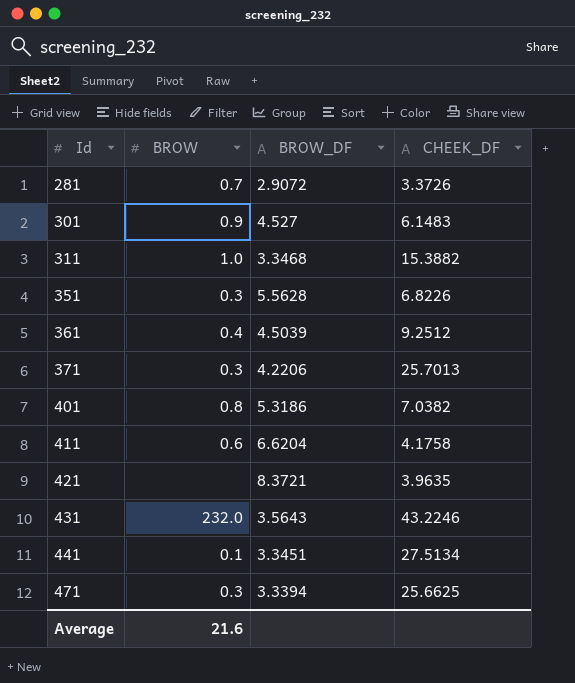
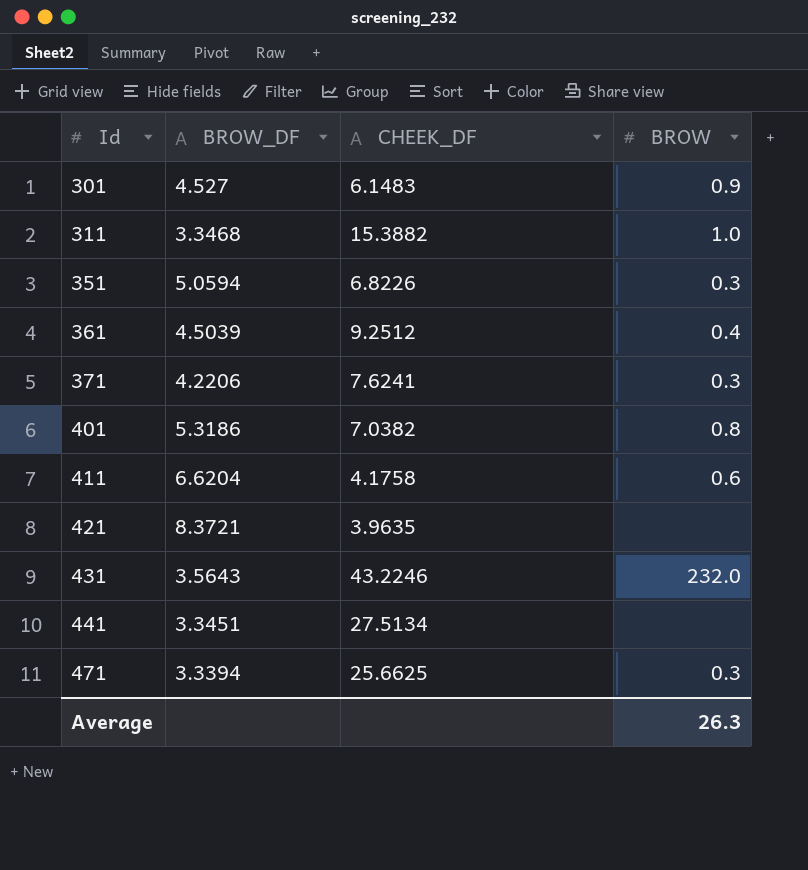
column BROW | position: 2 -> 4
row 281: 0.7 | 2.9072 | 3.3726 -> none
351 | BROW_DF: 5.5628 -> 5.0594
371 | CHEEK_DF: 25.7013 -> 7.6241
441 | BROW: 0.1 -> none
Average | BROW: 21.6 -> 26.3

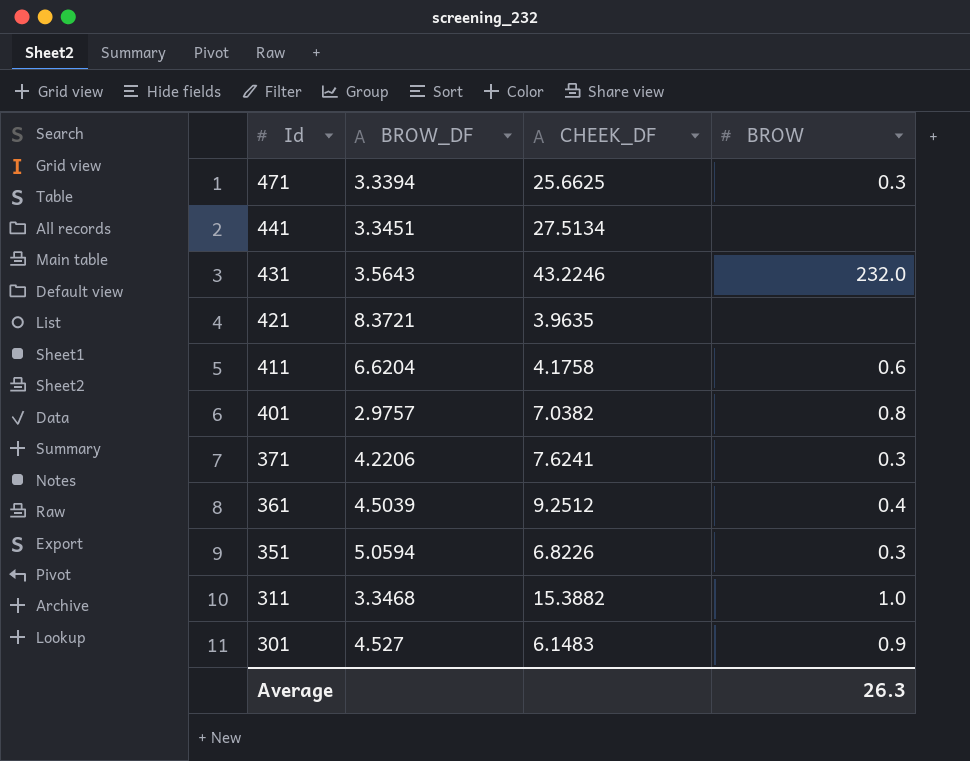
row order: Id ascending -> Id descending
401 | BROW_DF: 5.3186 -> 2.9757

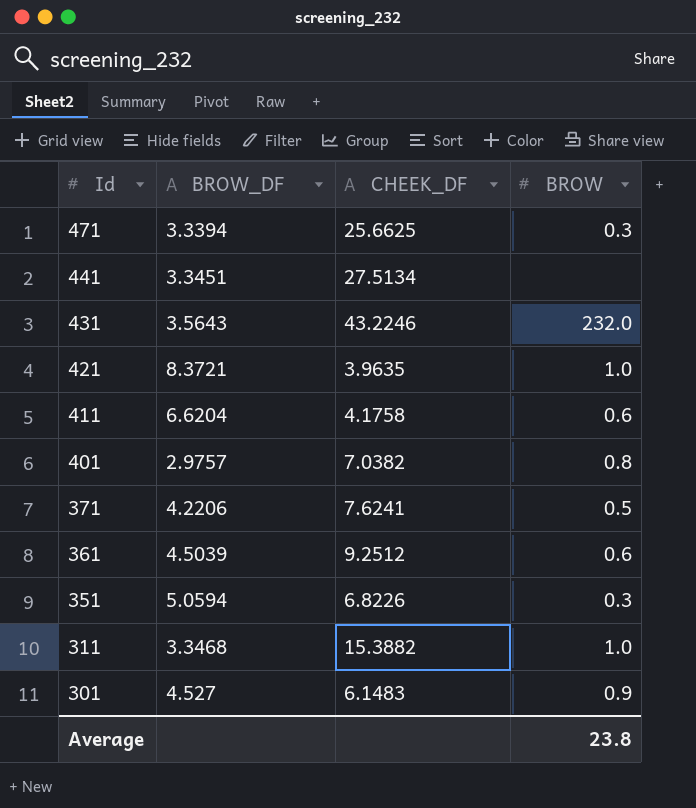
421 | BROW: none -> 1.0
371 | BROW: 0.3 -> 0.5
361 | BROW: 0.4 -> 0.6
Average | BROW: 26.3 -> 23.8

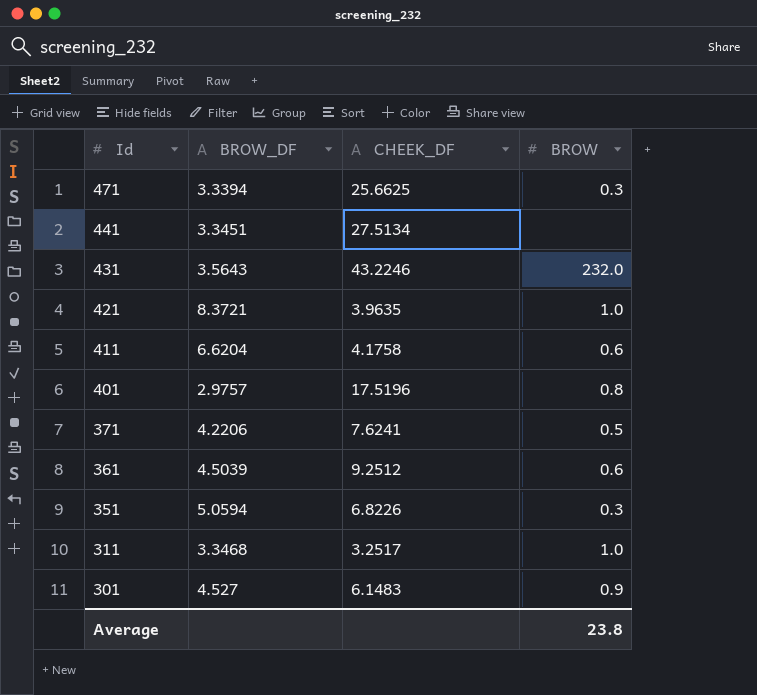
401 | CHEEK_DF: 7.0382 -> 17.5196
311 | CHEEK_DF: 15.3882 -> 3.2517

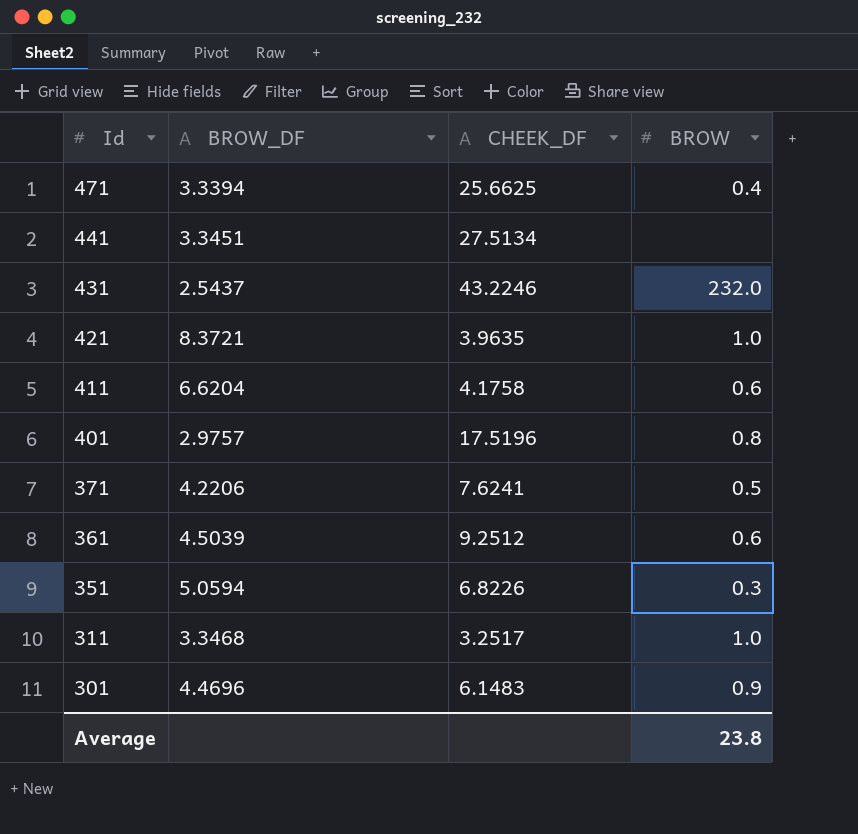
471 | BROW: 0.3 -> 0.4
431 | BROW_DF: 3.5643 -> 2.5437
301 | BROW_DF: 4.527 -> 4.4696

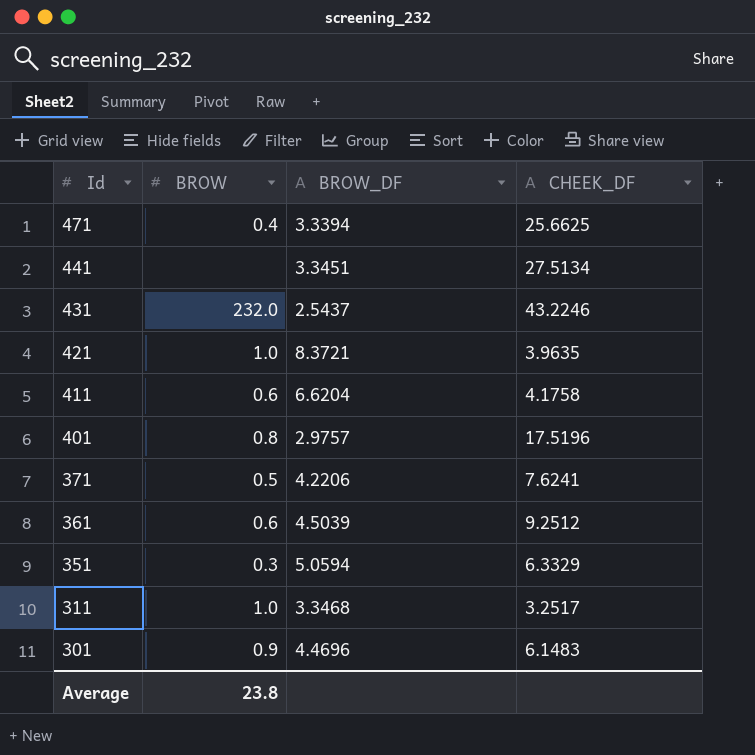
column BROW | position: 4 -> 2
351 | CHEEK_DF: 6.8226 -> 6.3329

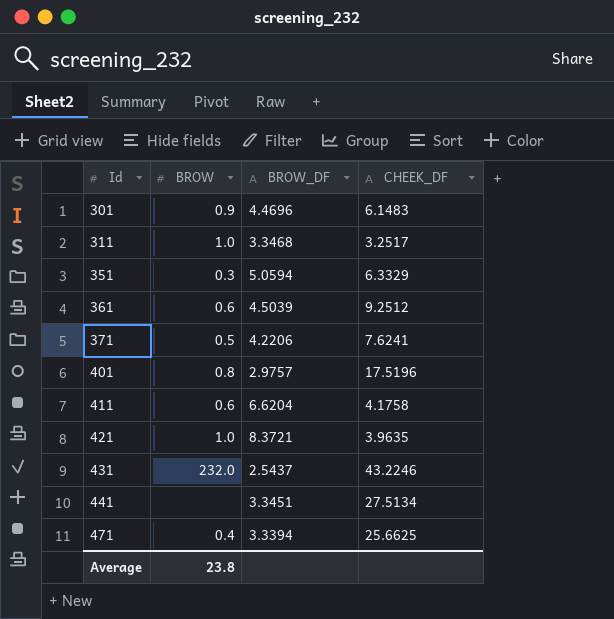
row order: Id descending -> Id ascending

